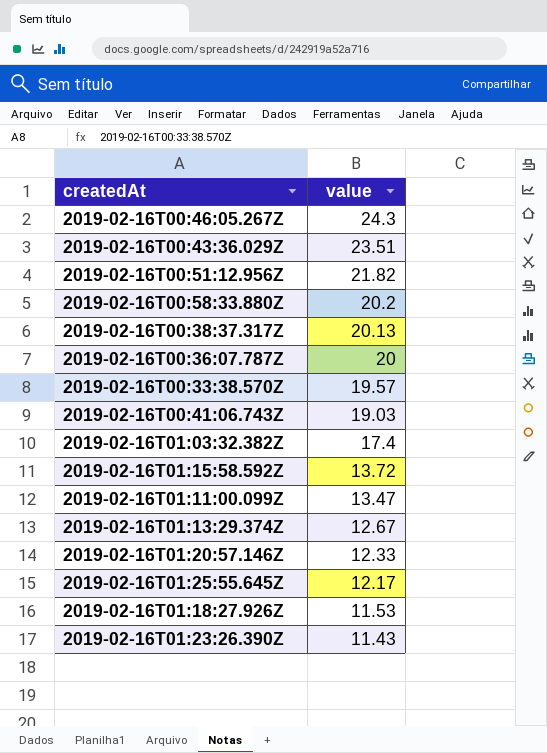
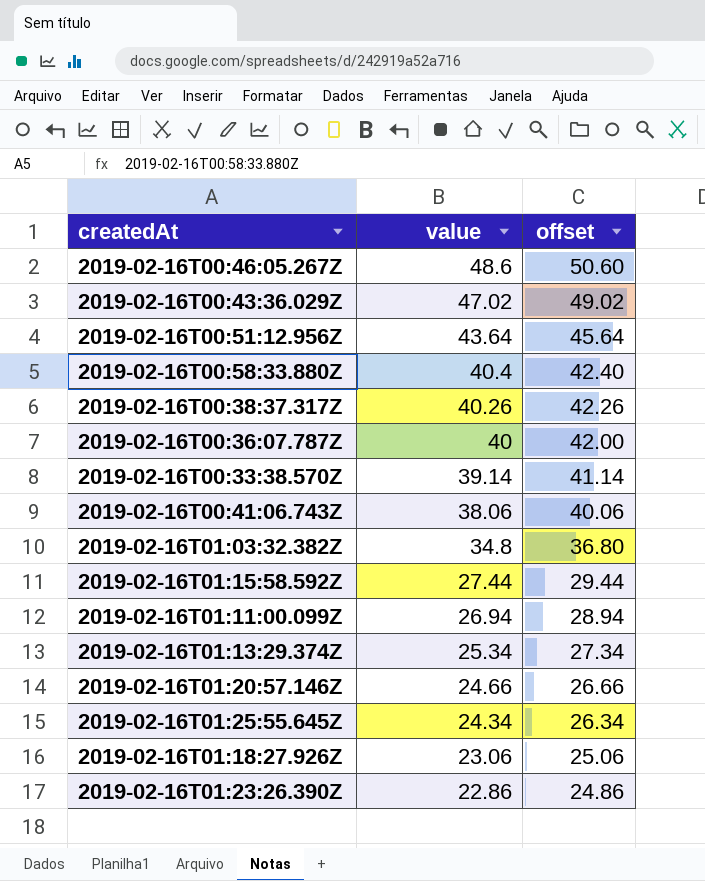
column offset | formula: none -> [value] + 2
2019-02-16T00:46:05.267Z | value: 24.3 -> 48.6
2019-02-16T00:43:36.029Z | value: 23.51 -> 47.02
2019-02-16T00:51:12.956Z | value: 21.82 -> 43.64
2019-02-16T00:58:33.880Z | value: 20.2 -> 40.4
2019-02-16T00:38:37.317Z | value: 20.13 -> 40.26
2019-02-16T00:36:07.787Z | value: 20 -> 40
2019-02-16T00:33:38.570Z | value: 19.57 -> 39.14
2019-02-16T00:41:06.743Z | value: 19.03 -> 38.06
2019-02-16T01:03:32.382Z | value: 17.4 -> 34.8
2019-02-16T01:15:58.592Z | value: 13.72 -> 27.44
2019-02-16T01:11:00.099Z | value: 13.47 -> 26.94
2019-02-16T01:13:29.374Z | value: 12.67 -> 25.34
2019-02-16T01:20:57.146Z | value: 12.33 -> 24.66
2019-02-16T01:25:55.645Z | value: 12.17 -> 24.34
2019-02-16T01:18:27.926Z | value: 11.53 -> 23.06
2019-02-16T01:23:26.390Z | value: 11.43 -> 22.86

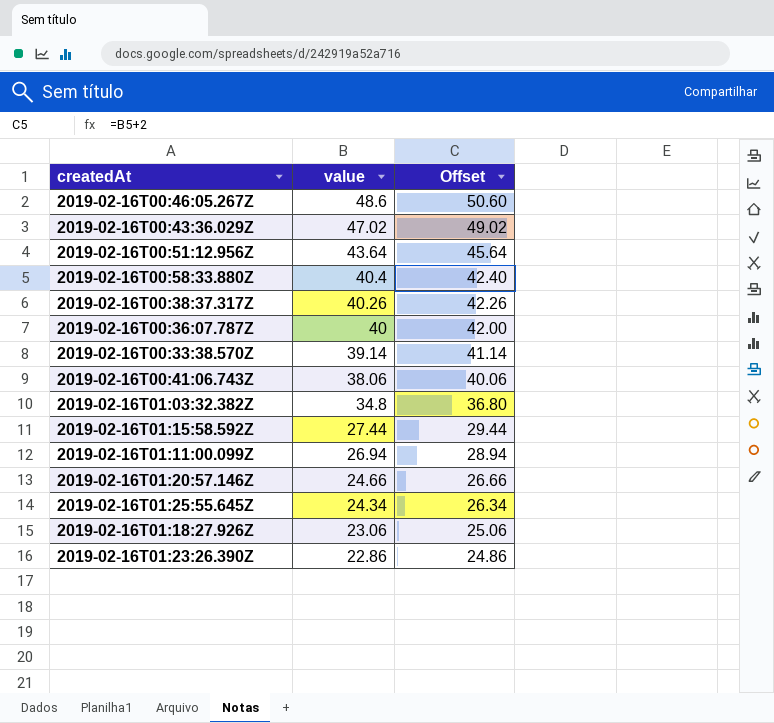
column name: offset -> Offset
row 2019-02-16T01:13:29.374Z: 25.34 | 27.34 -> none

